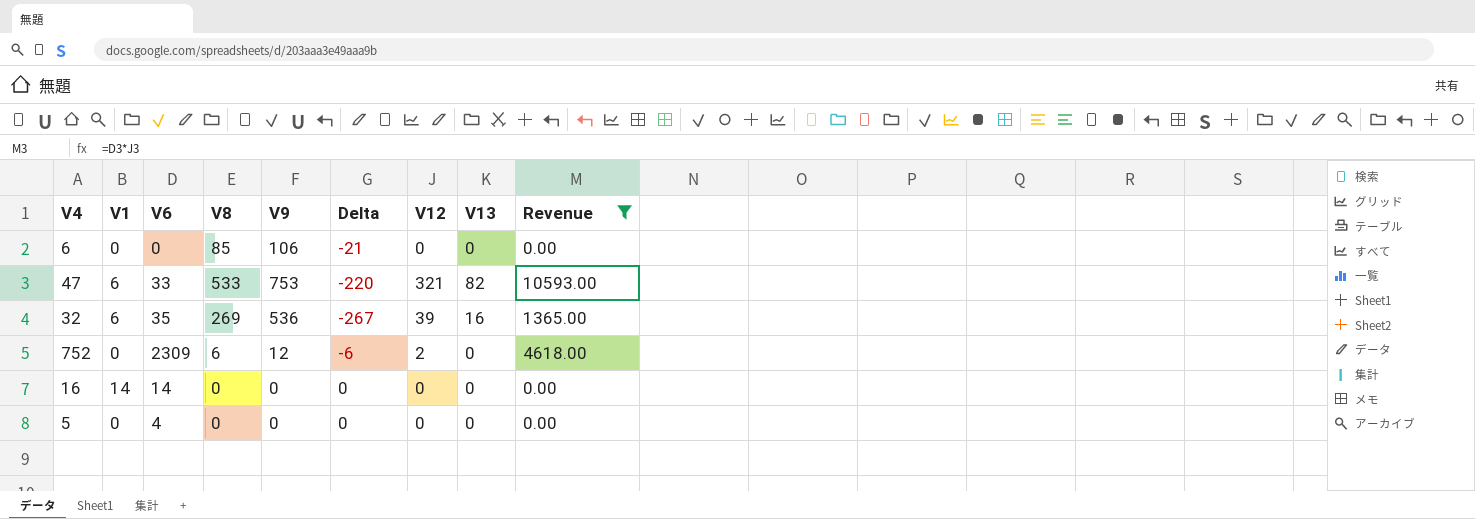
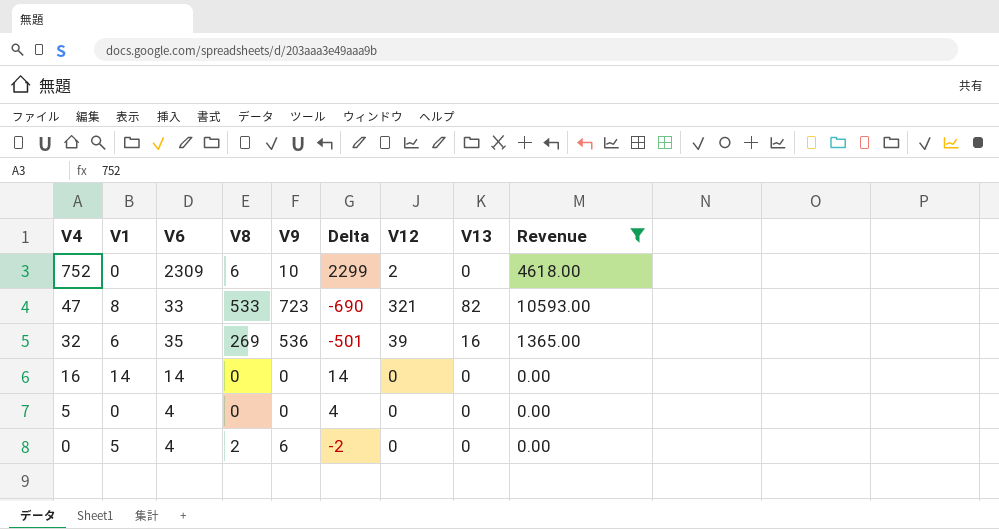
row order: none -> V4 descending
column Delta | formula: [V8] - [V9] -> [V6] - [V9]
row 6: 0 | 0 | 85 | 106 | -21 | 0 | 0 | 0.00 -> none
752 | V9: 12 -> 10
47 | V1: 6 -> 8
47 | V9: 753 -> 723
row 0: none -> 5 | 4 | 2 | 6 | -2 | 0 | 0 | 0.00

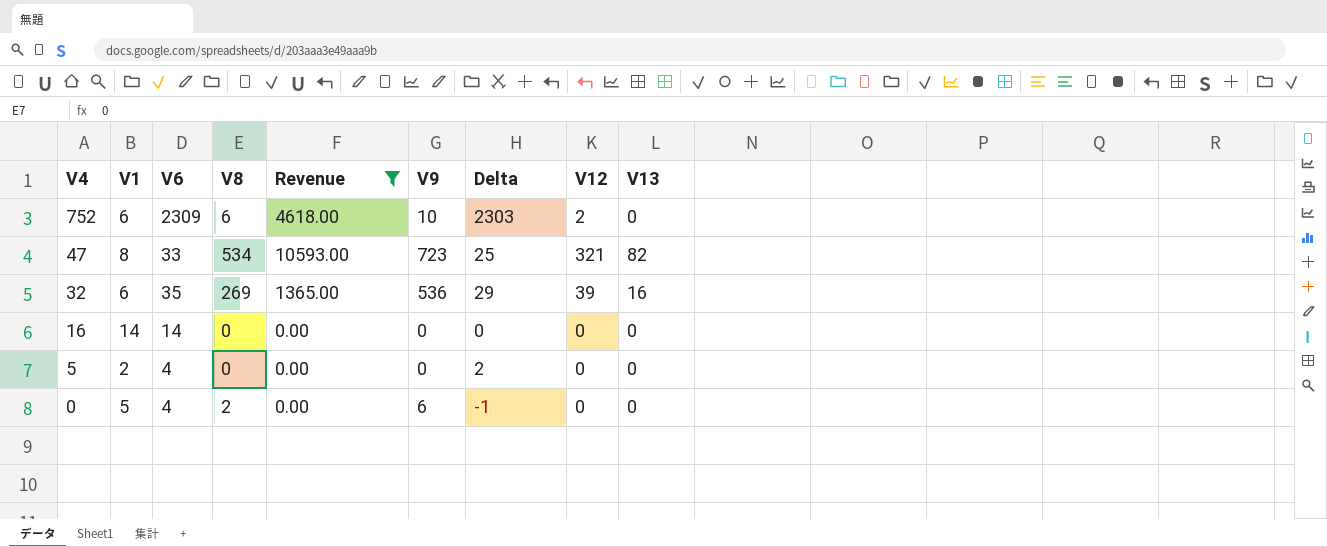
column Revenue | position: 9 -> 5
column Delta | formula: [V6] - [V9] -> [V6] - [V1]
752 | V1: 0 -> 6
47 | V8: 533 -> 534
5 | V1: 0 -> 2

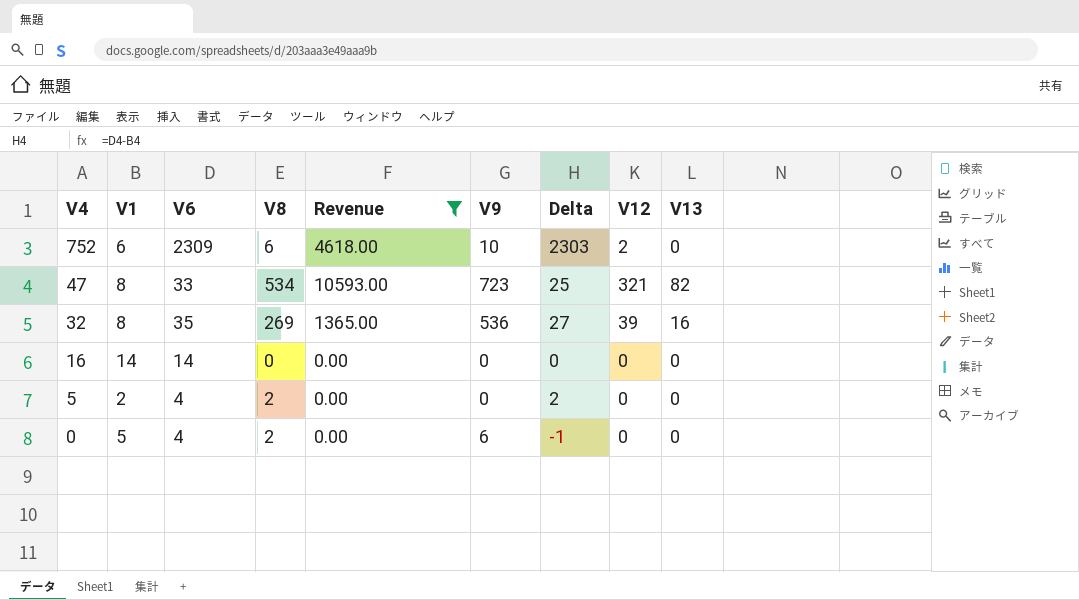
32 | V1: 6 -> 8
32 | Delta: 29 -> 27
5 | V8: 0 -> 2

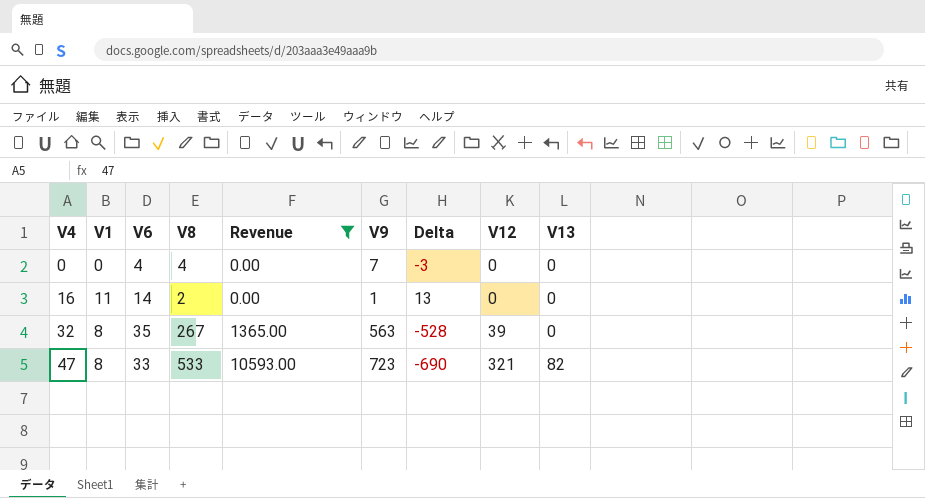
row order: V4 descending -> V4 ascending
column Delta | formula: [V6] - [V1] -> [V6] - [V9]
row 752: 6 | 2309 | 6 | 4618.00 | 10 | 2303 | 2 | 0 -> none
row 5: 2 | 4 | 2 | 0.00 | 0 | 2 | 0 | 0 -> none
0 | V1: 5 -> 0
0 | V8: 2 -> 4
0 | V9: 6 -> 7
16 | V1: 14 -> 11
16 | V8: 0 -> 2
16 | V9: 0 -> 1
32 | V8: 269 -> 267
32 | V9: 536 -> 563
32 | V13: 16 -> 0
47 | V8: 534 -> 533

